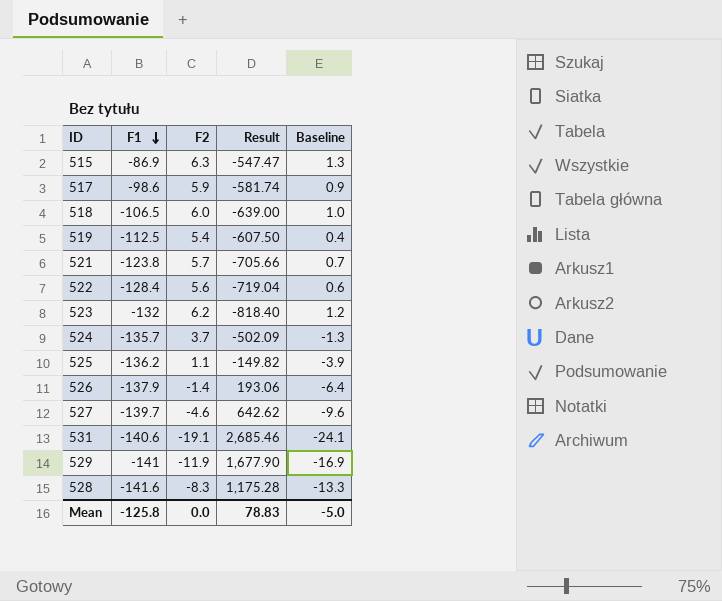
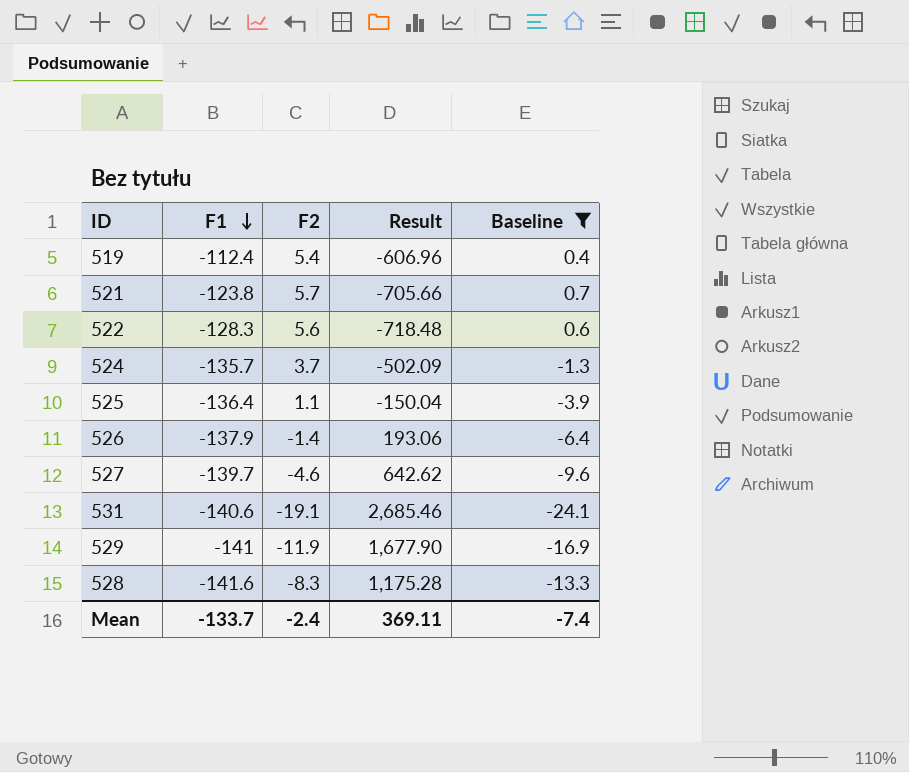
filter: none -> Baseline <= 0.7
519 | F1: -112.5 -> -112.4
519 | Result: -607.50 -> -606.96
522 | F1: -128.4 -> -128.3
522 | Result: -719.04 -> -718.48
525 | F1: -136.2 -> -136.4
525 | Result: -149.82 -> -150.04
Mean | F1: -125.8 -> -133.7
Mean | F2: 0.0 -> -2.4
Mean | Result: 78.83 -> 369.11
Mean | Baseline: -5.0 -> -7.4

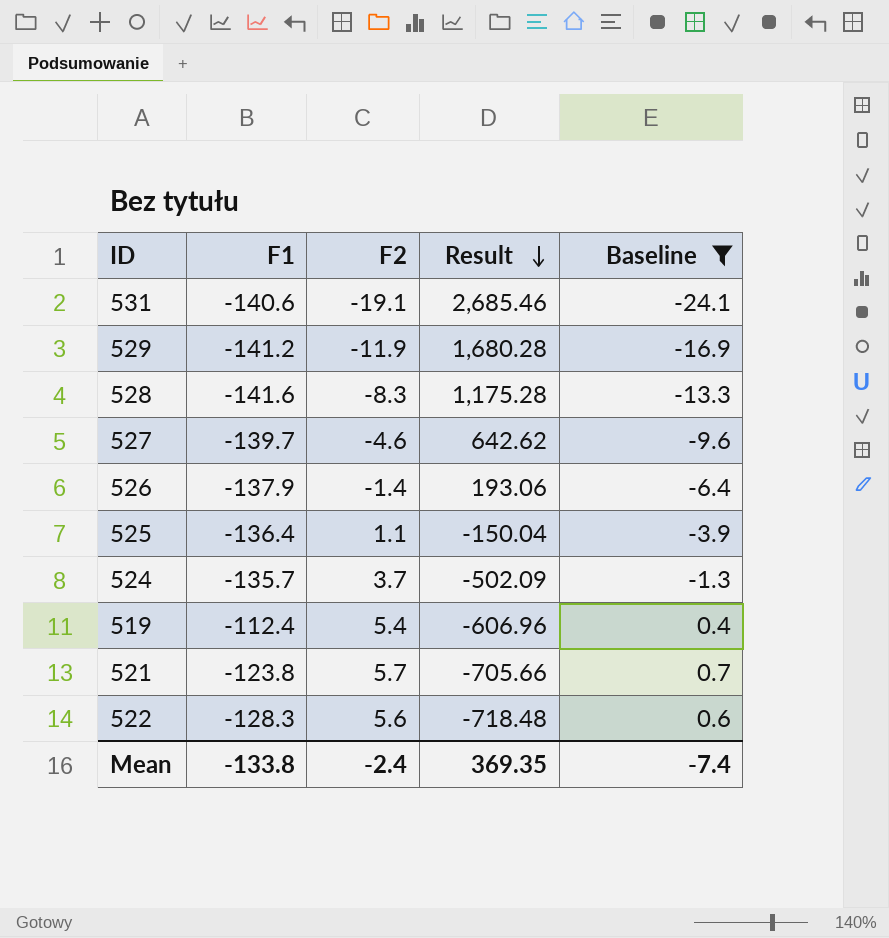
row order: F1 descending -> Result descending
529 | F1: -141 -> -141.2
529 | Result: 1,677.90 -> 1,680.28
Mean | F1: -133.7 -> -133.8
Mean | Result: 369.11 -> 369.35

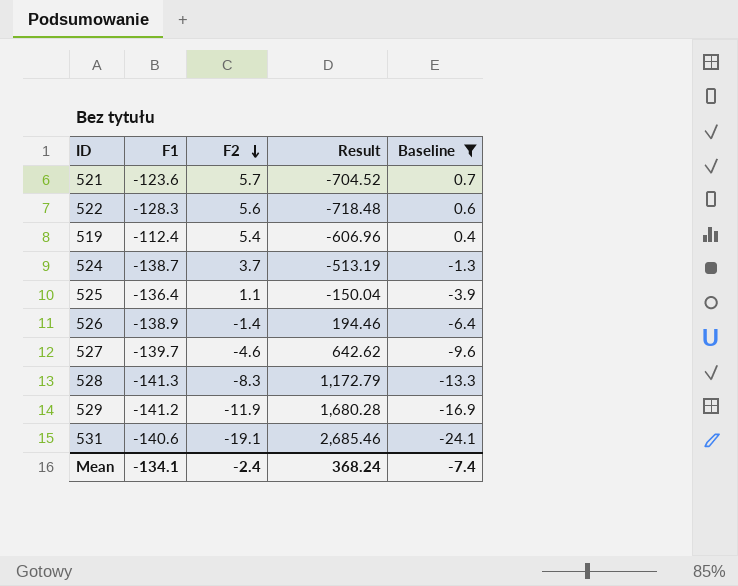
row order: Result descending -> F2 descending
521 | F1: -123.8 -> -123.6
521 | Result: -705.66 -> -704.52
524 | F1: -135.7 -> -138.7
524 | Result: -502.09 -> -513.19
526 | F1: -137.9 -> -138.9
526 | Result: 193.06 -> 194.46
528 | F1: -141.6 -> -141.3
528 | Result: 1,175.28 -> 1,172.79
Mean | F1: -133.8 -> -134.1
Mean | Result: 369.35 -> 368.24

